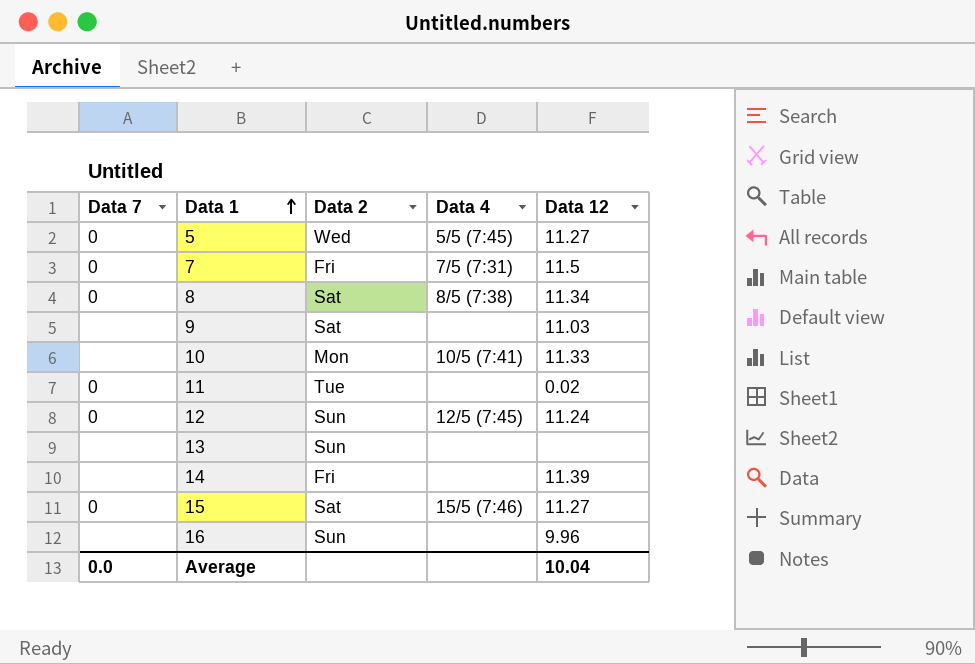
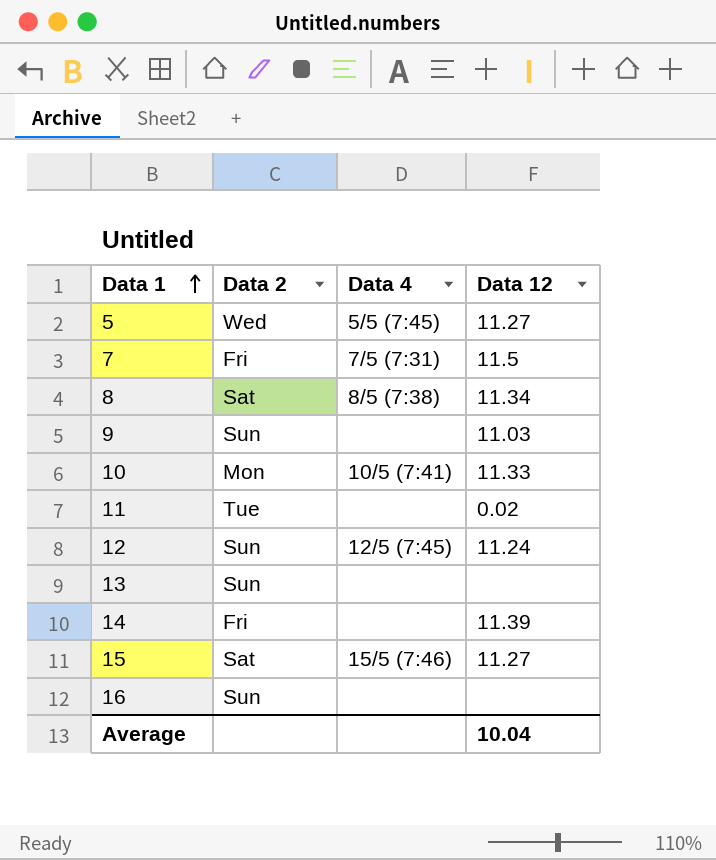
column Data 7 | position: 1 -> none
9 | Data 2: Sat -> Sun
16 | Data 12: 9.96 -> none

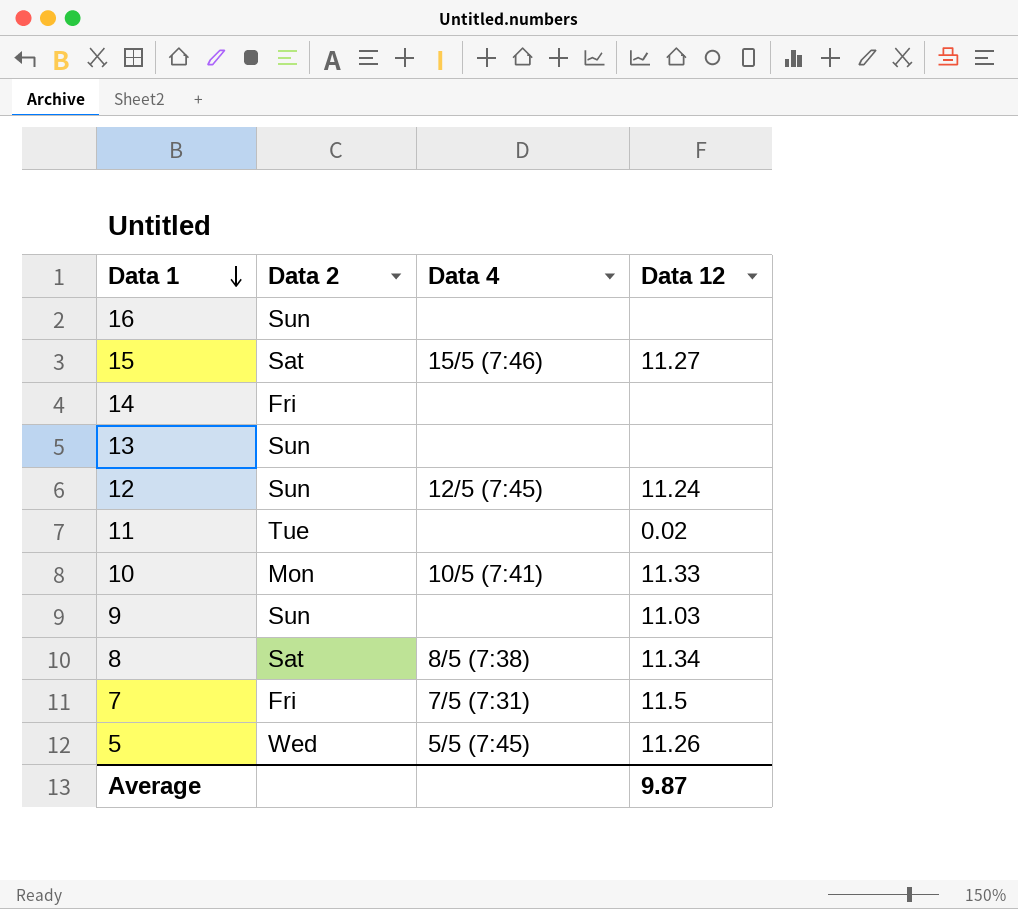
row order: Data 1 ascending -> Data 1 descending
14 | Data 12: 11.39 -> none
5 | Data 12: 11.27 -> 11.26
Average | Data 12: 10.04 -> 9.87

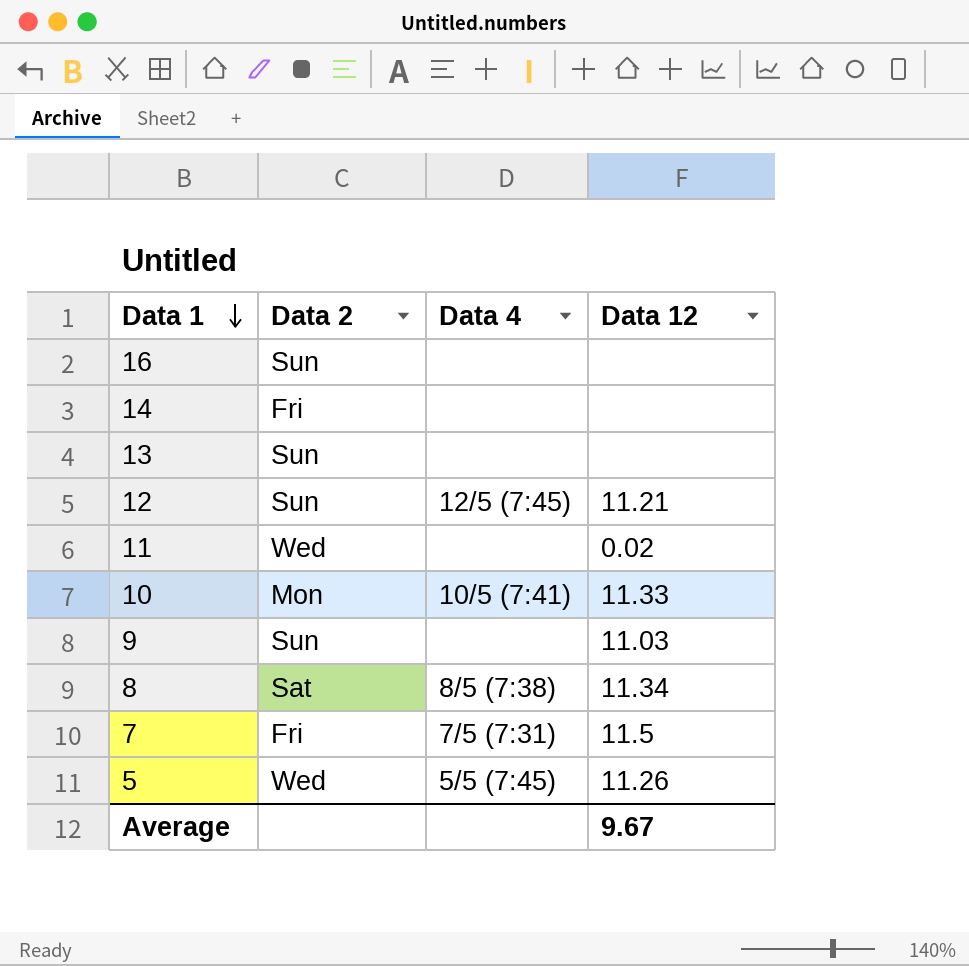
row 15: Sat | 15/5 (7:46) | 11.27 -> none
12 | Data 12: 11.24 -> 11.21
11 | Data 2: Tue -> Wed
Average | Data 12: 9.87 -> 9.67

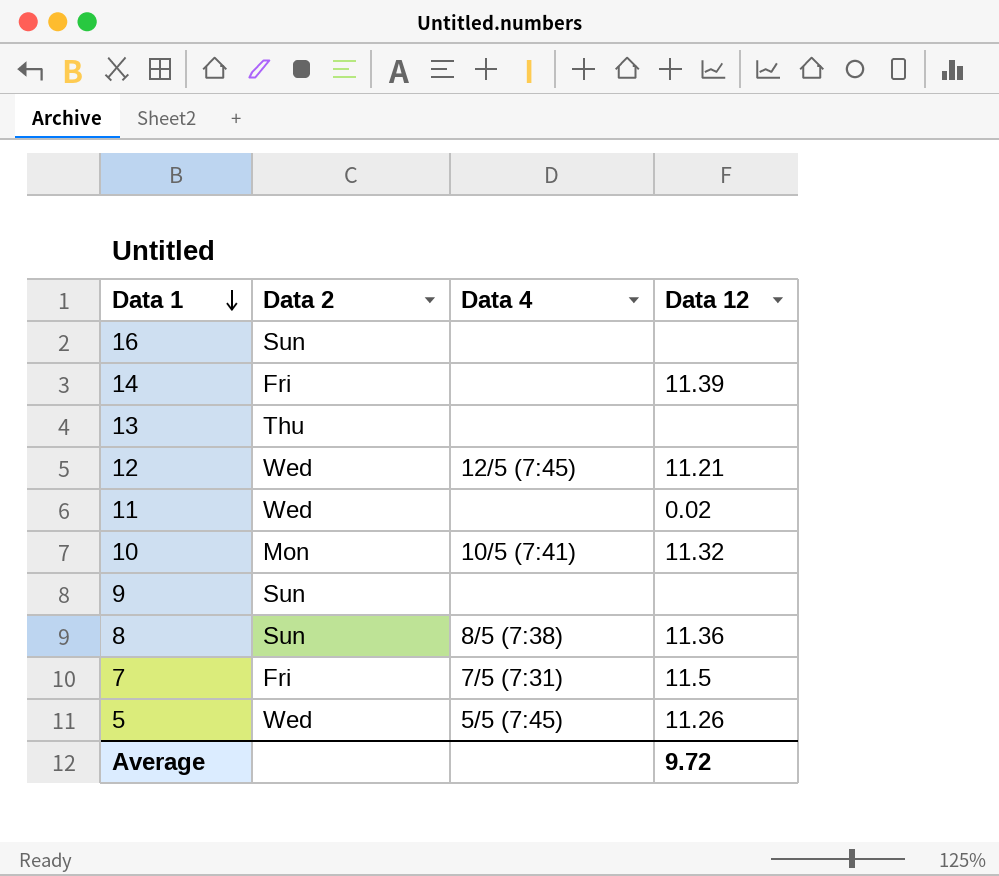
14 | Data 12: none -> 11.39
13 | Data 2: Sun -> Thu
12 | Data 2: Sun -> Wed
10 | Data 12: 11.33 -> 11.32
9 | Data 12: 11.03 -> none
8 | Data 2: Sat -> Sun
8 | Data 12: 11.34 -> 11.36
Average | Data 12: 9.67 -> 9.72

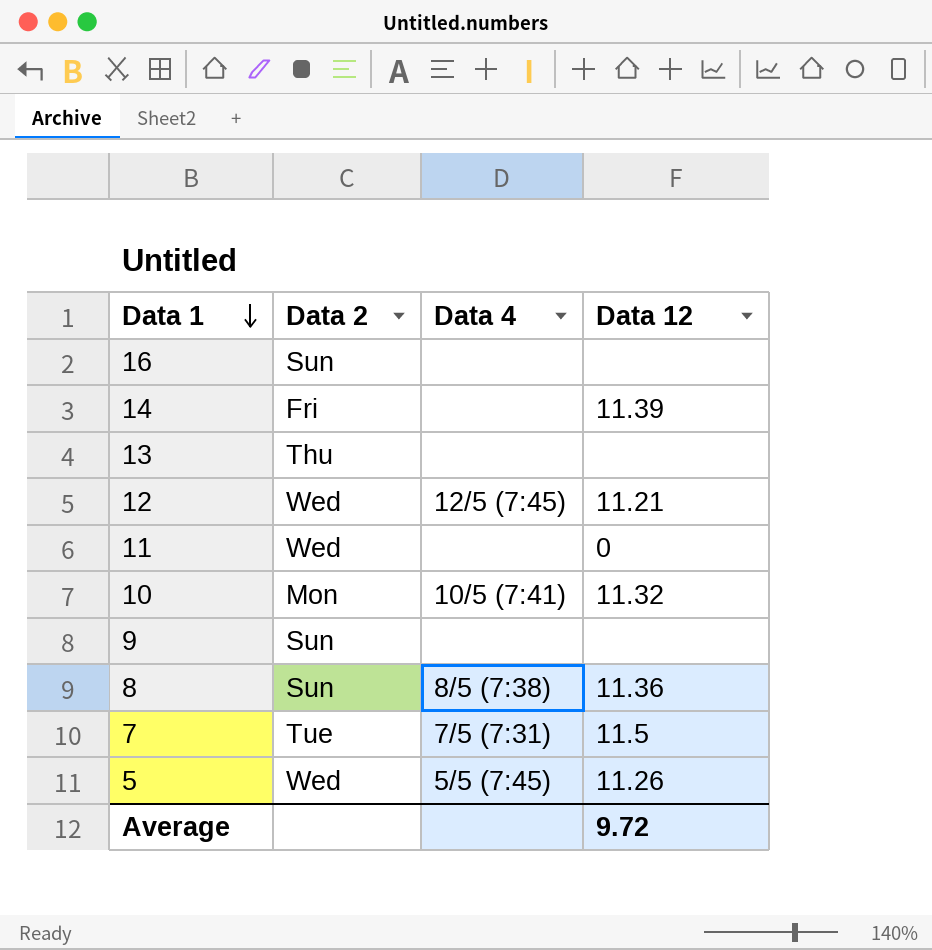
11 | Data 12: 0.02 -> 0
7 | Data 2: Fri -> Tue

